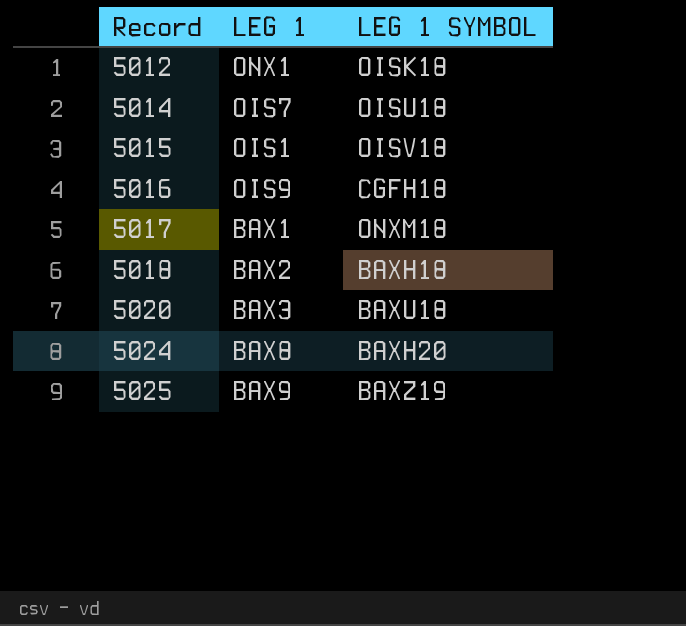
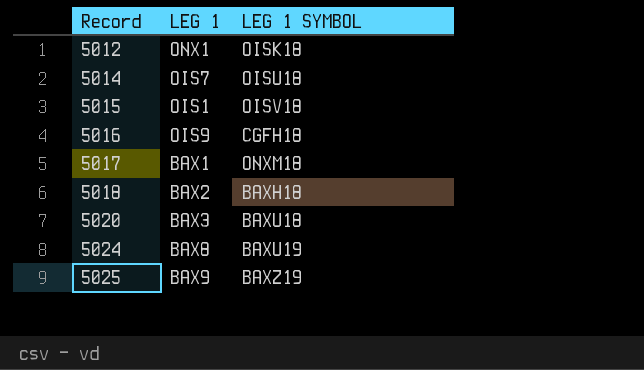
5024 | LEG 1 SYMBOL: BAXH20 -> BAXU19

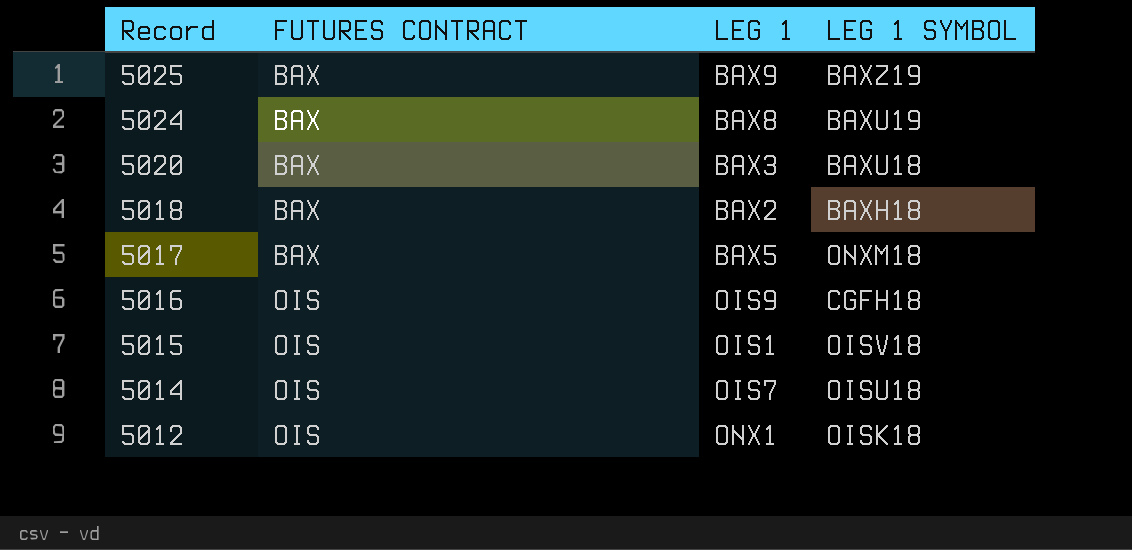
row order: Record ascending -> Record descending
column FUTURES CONTRACT | position: none -> 2
5017 | LEG 1: BAX1 -> BAX5

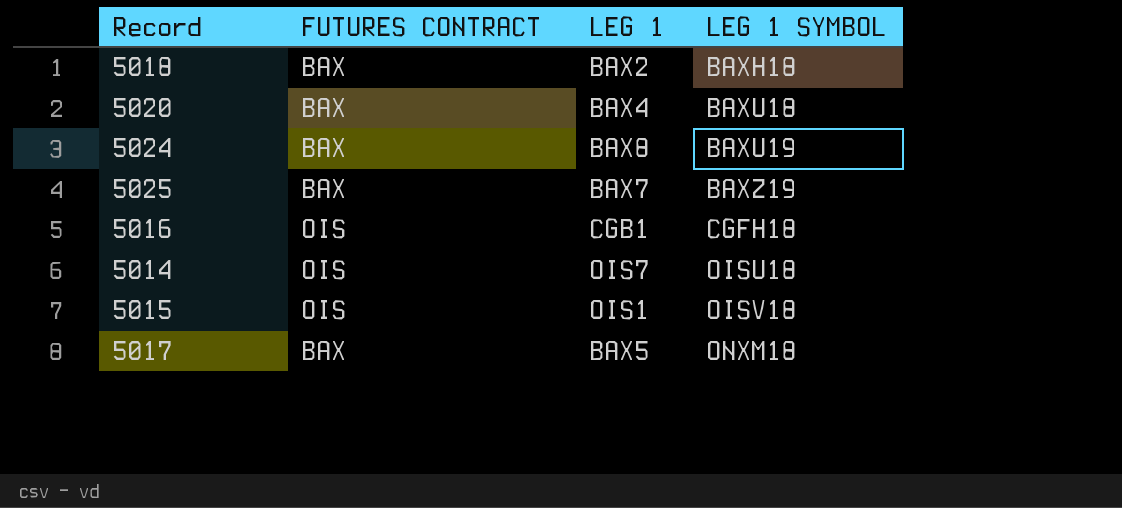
row order: Record descending -> LEG 1 SYMBOL ascending
row 5012: OIS | ONX1 | OISK18 -> none
5020 | LEG 1: BAX3 -> BAX4
5025 | LEG 1: BAX9 -> BAX7
5016 | LEG 1: OIS9 -> CGB1

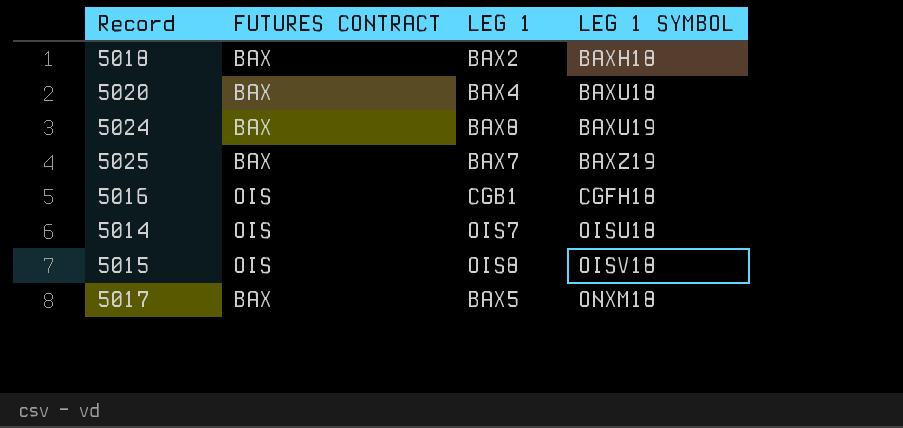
5015 | LEG 1: OIS1 -> OIS8

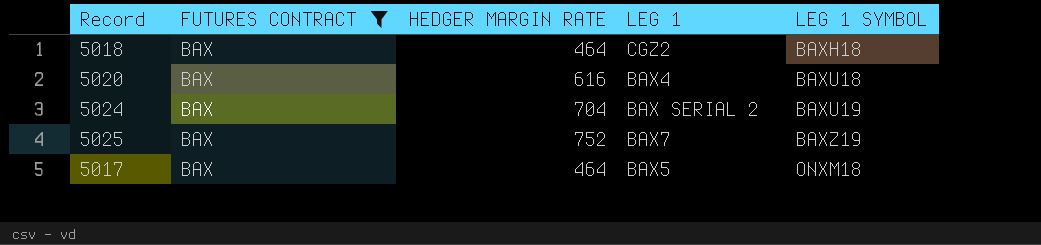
filter: none -> FUTURES CONTRACT = BAX
column HEDGER MARGIN RATE | position: none -> 3
5018 | LEG 1: BAX2 -> CGZ2
5024 | LEG 1: BAX8 -> BAX SERIAL 2

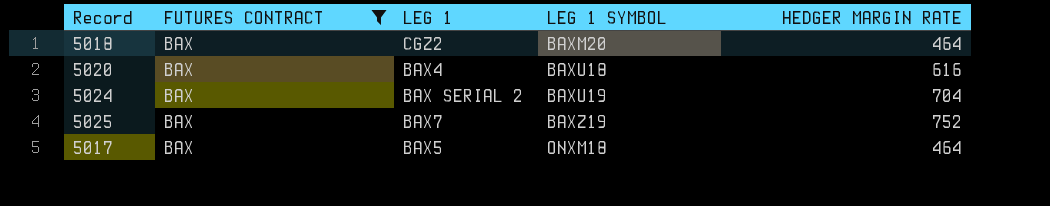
column HEDGER MARGIN RATE | position: 3 -> 5
5018 | LEG 1 SYMBOL: BAXH18 -> BAXM20

